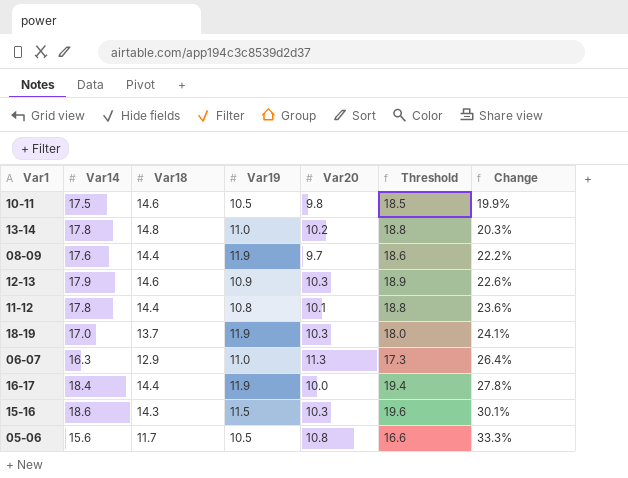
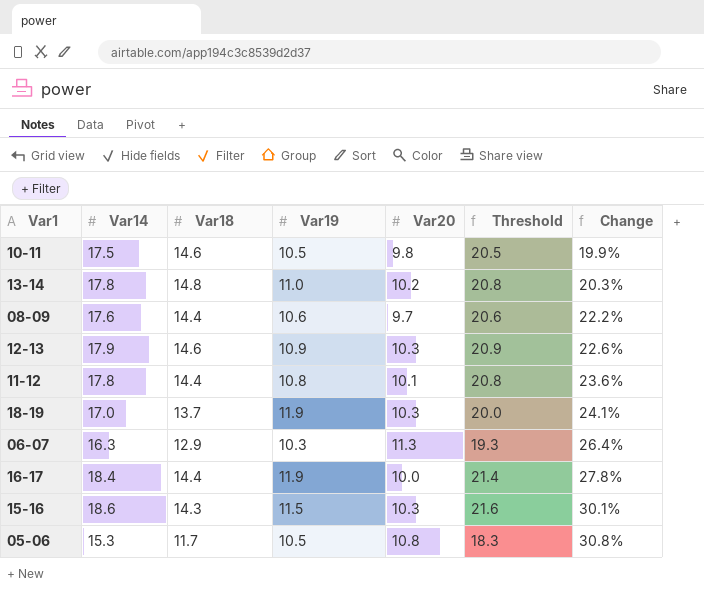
column Threshold | formula: [Var14] + 1 -> [Var14] + 3
08-09 | Var19: 11.9 -> 10.6
06-07 | Var19: 11.0 -> 10.3
05-06 | Var14: 15.6 -> 15.3
05-06 | Change: 33.3% -> 30.8%

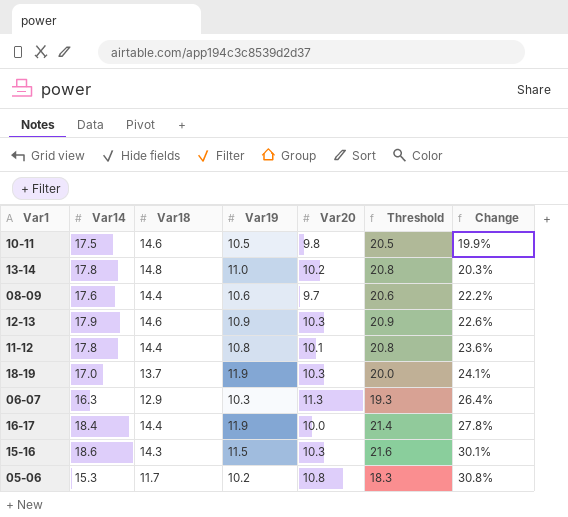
05-06 | Var19: 10.5 -> 10.2

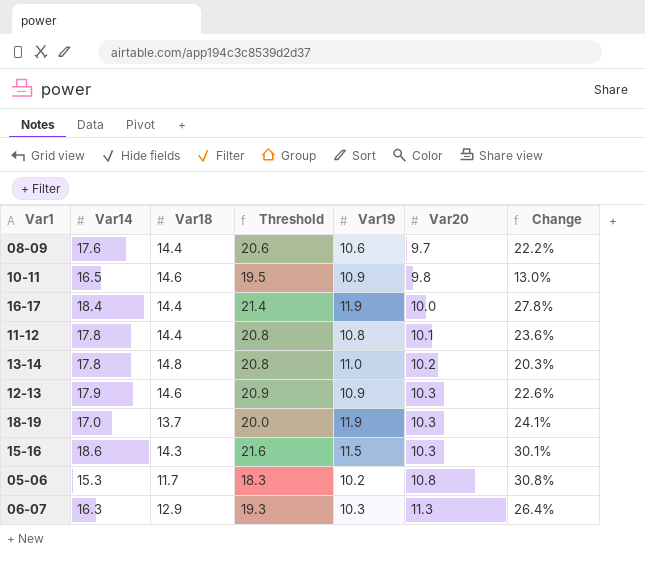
row order: Change ascending -> Var20 ascending
column Threshold | position: 6 -> 4
10-11 | Var14: 17.5 -> 16.5
10-11 | Threshold: 20.5 -> 19.5
10-11 | Var19: 10.5 -> 10.9
10-11 | Change: 19.9% -> 13.0%

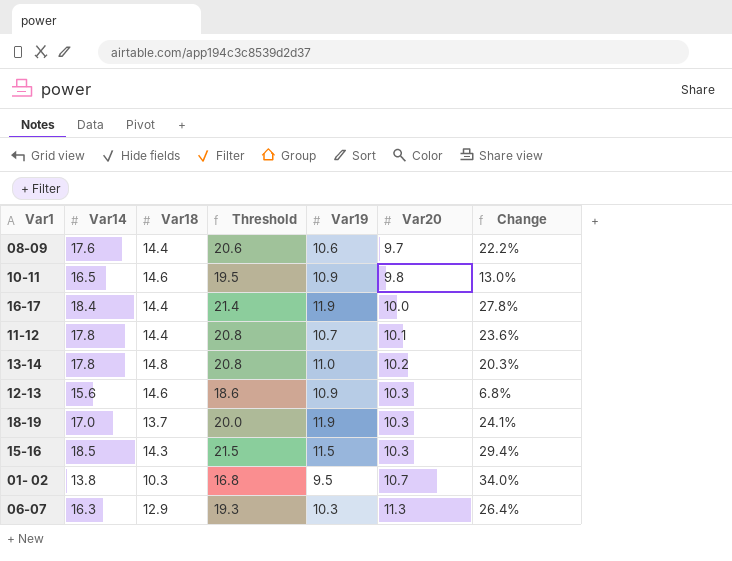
row 05-06: 15.3 | 11.7 | 18.3 | 10.2 | 10.8 | 30.8% -> none
11-12 | Var19: 10.8 -> 10.7
12-13 | Var14: 17.9 -> 15.6
12-13 | Threshold: 20.9 -> 18.6
12-13 | Change: 22.6% -> 6.8%
15-16 | Var14: 18.6 -> 18.5
15-16 | Threshold: 21.6 -> 21.5
15-16 | Change: 30.1% -> 29.4%
row 01- 02: none -> 13.8 | 10.3 | 16.8 | 9.5 | 10.7 | 34.0%

